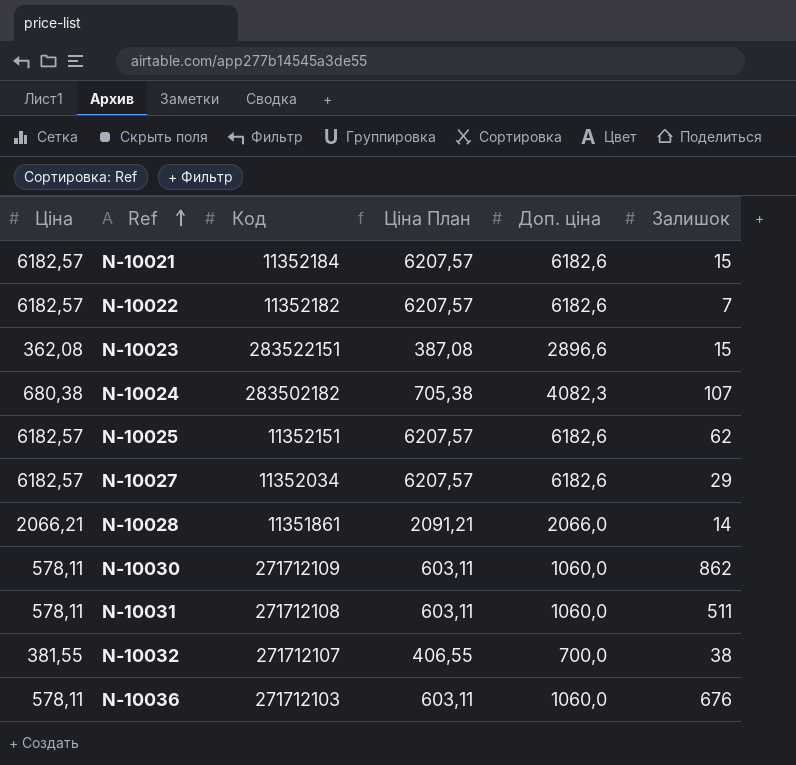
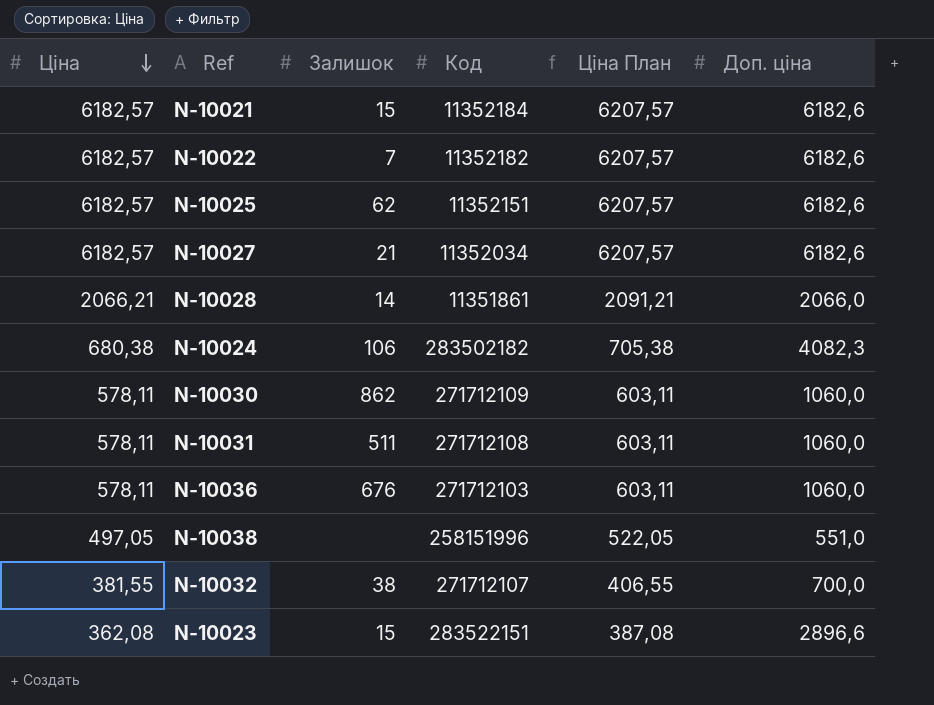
row order: Ref ascending -> Ціна descending
column Залишок | position: 6 -> 3
N-10027 | Залишок: 29 -> 21
N-10024 | Залишок: 107 -> 106
row N-10038: none -> 497,05 | none | 258151996 | 522,05 | 551,0

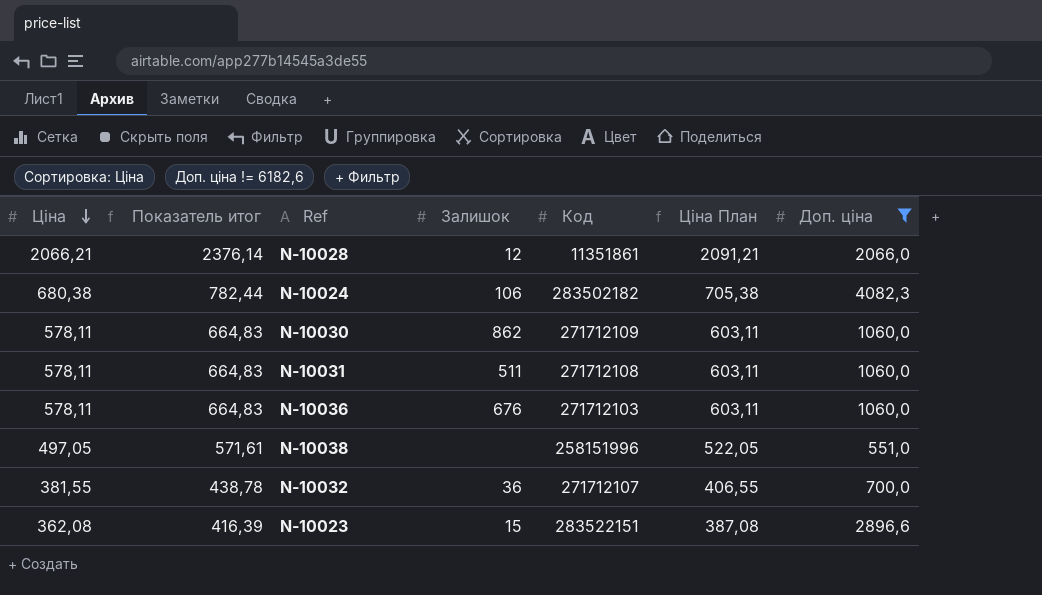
filter: none -> Доп. ціна != 6182,6
column Показатель итог | formula: none -> [Ціна] * 1,15
N-10028 | Залишок: 14 -> 12
N-10032 | Залишок: 38 -> 36

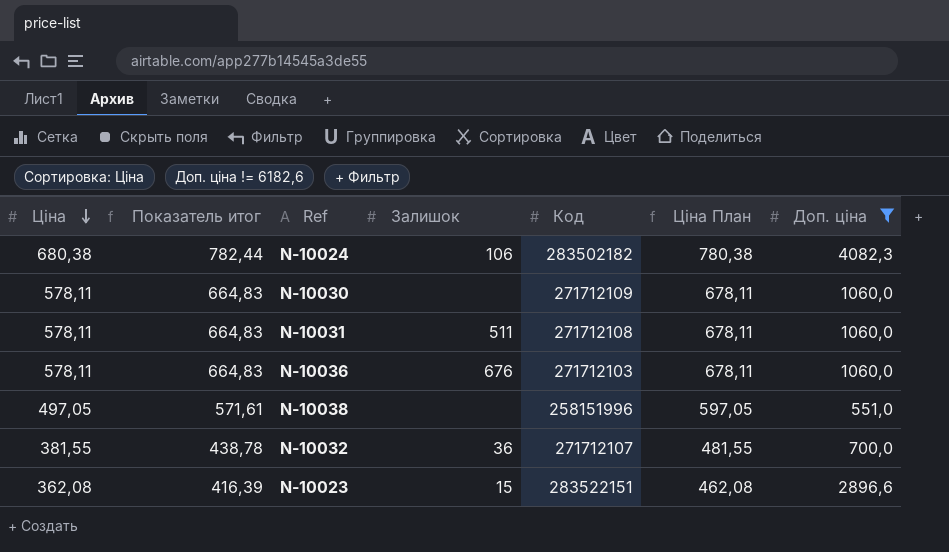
column Ціна План | formula: [Ціна] + 25 -> [Ціна] + 100
row N-10028: 2066,21 | 2376,14 | 12 | 11351861 | 2091,21 | 2066,0 -> none
N-10030 | Залишок: 862 -> none

